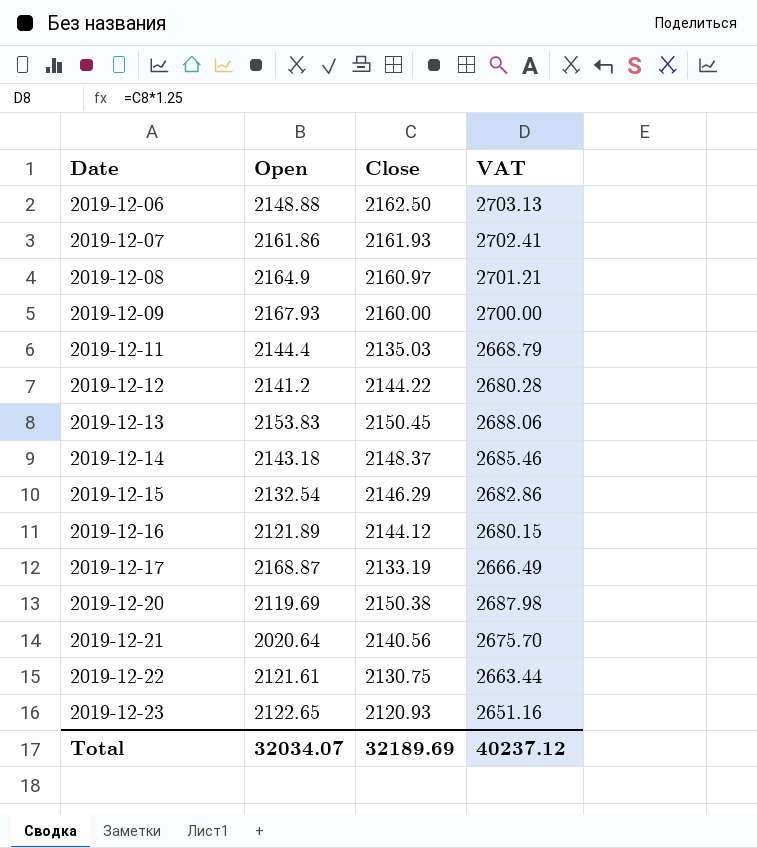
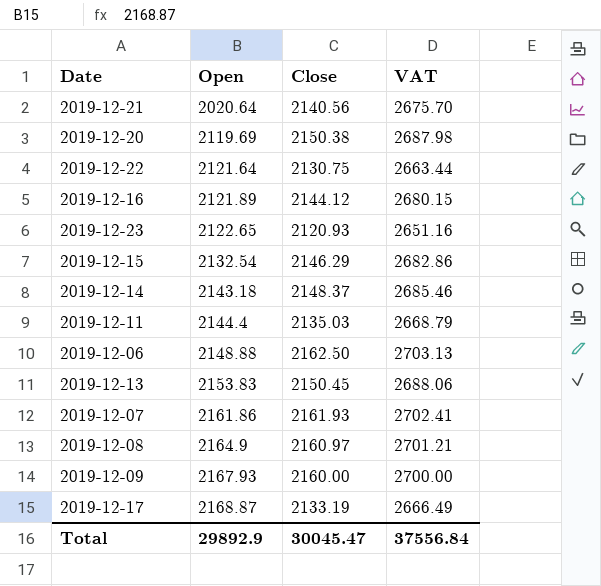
row order: Date ascending -> Open ascending
row 2019-12-12: 2141.2 | 2144.22 | 2680.28 -> none
2019-12-22 | Open: 2121.61 -> 2121.64
Total | Open: 32034.07 -> 29892.9
Total | Close: 32189.69 -> 30045.47
Total | VAT: 40237.12 -> 37556.84

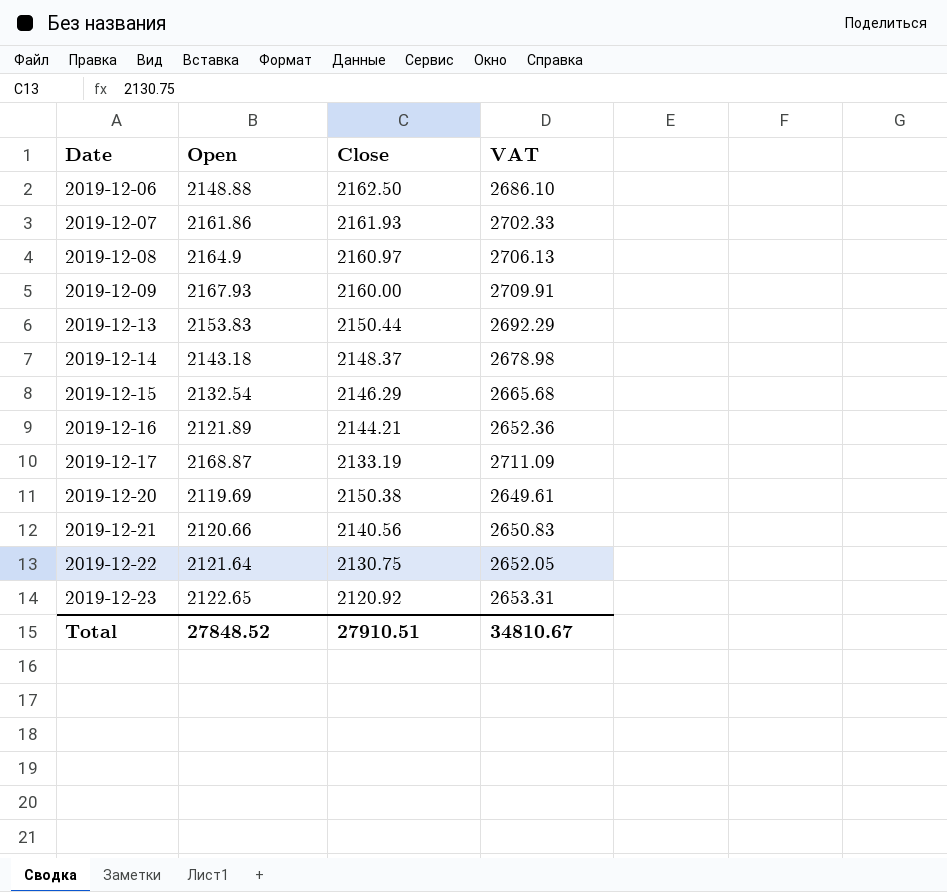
row order: Open ascending -> Date ascending
column VAT | formula: [Close] * 1.25 -> [Open] * 1.25
row 2019-12-11: 2144.4 | 2135.03 | 2668.79 -> none
2019-12-13 | Close: 2150.45 -> 2150.44
2019-12-16 | Close: 2144.12 -> 2144.21
2019-12-21 | Open: 2020.64 -> 2120.66
2019-12-23 | Close: 2120.93 -> 2120.92
Total | Open: 29892.9 -> 27848.52
Total | Close: 30045.47 -> 27910.51
Total | VAT: 37556.84 -> 34810.67

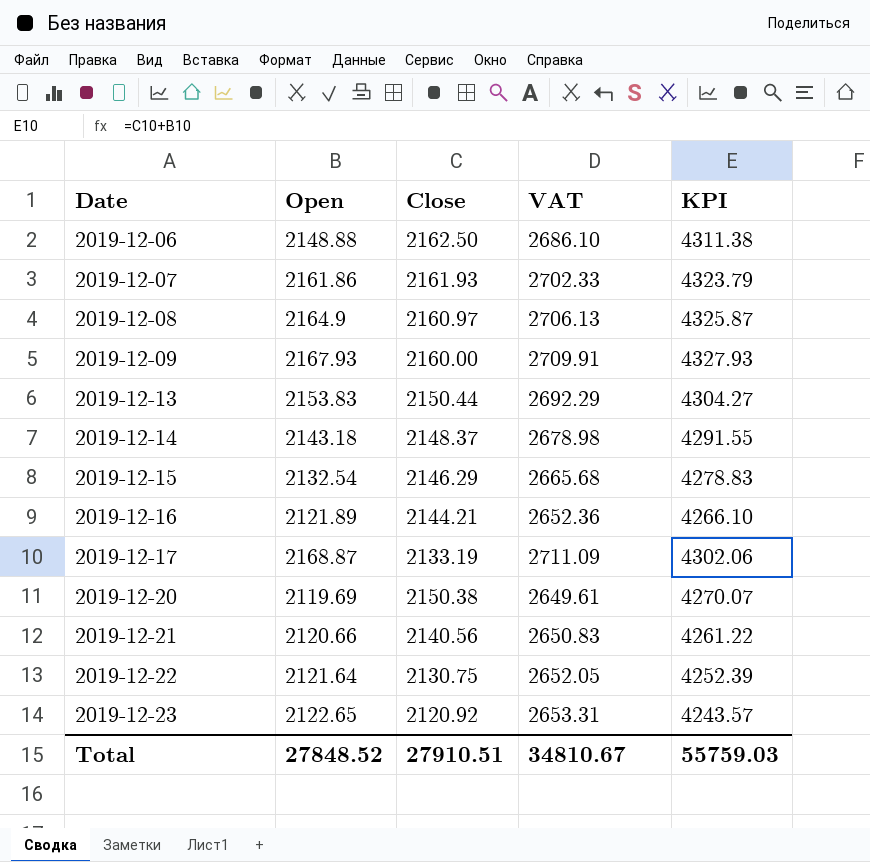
column KPI | formula: none -> [Open] + [Close]

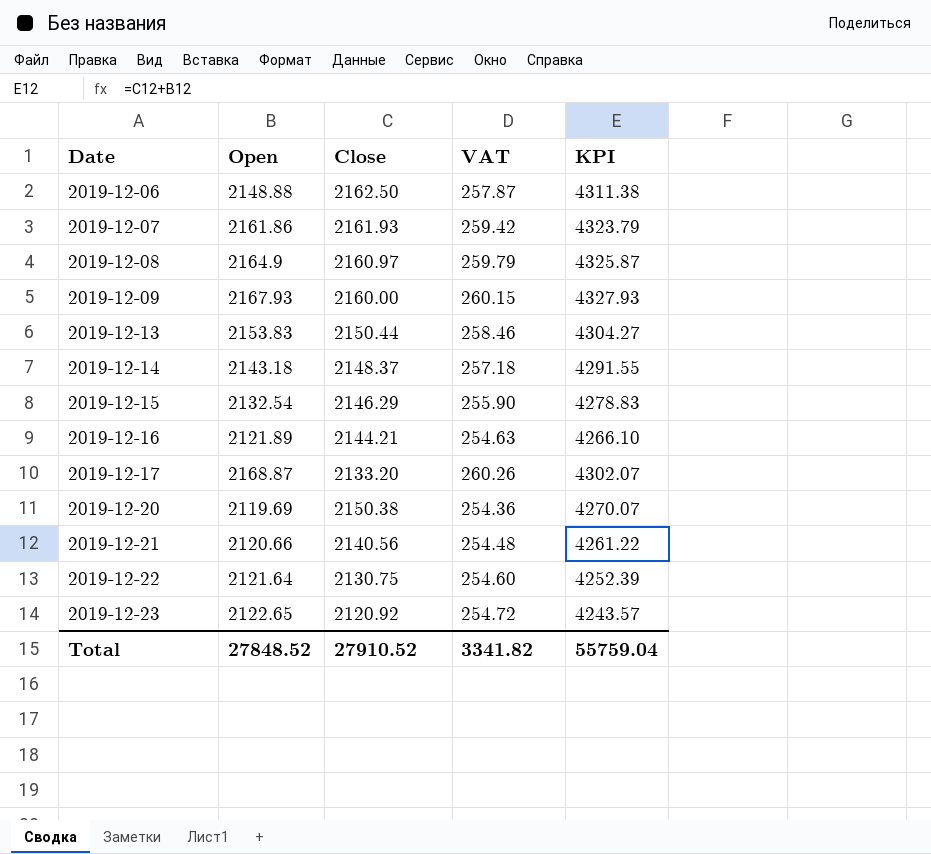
column VAT | formula: [Open] * 1.25 -> [Open] * 0.12
2019-12-17 | Close: 2133.19 -> 2133.20
2019-12-17 | KPI: 4302.06 -> 4302.07
Total | Close: 27910.51 -> 27910.52
Total | VAT: 34810.67 -> 3341.82
Total | KPI: 55759.03 -> 55759.04

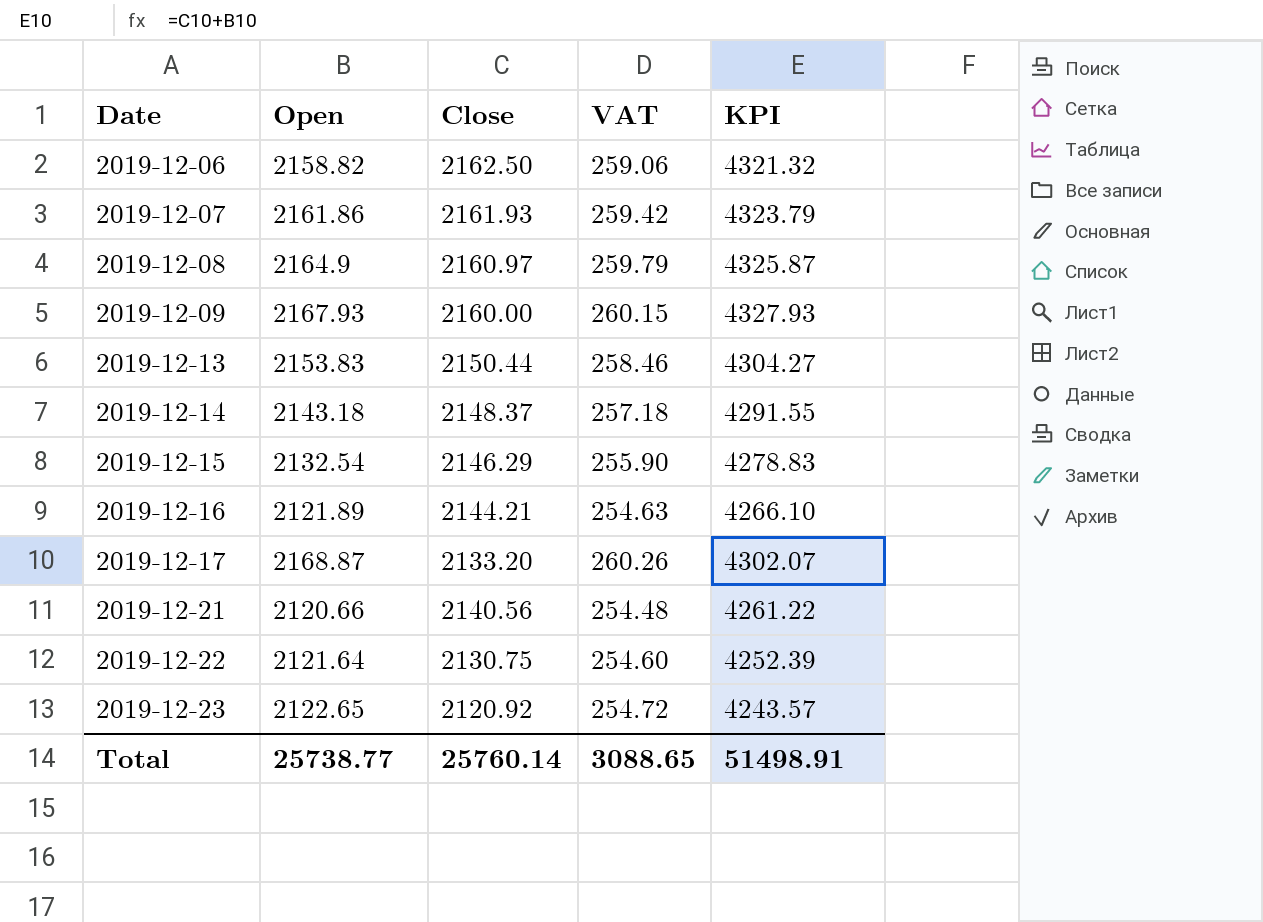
row 2019-12-20: 2119.69 | 2150.38 | 254.36 | 4270.07 -> none
2019-12-06 | Open: 2148.88 -> 2158.82
2019-12-06 | VAT: 257.87 -> 259.06
2019-12-06 | KPI: 4311.38 -> 4321.32
Total | Open: 27848.52 -> 25738.77
Total | Close: 27910.52 -> 25760.14
Total | VAT: 3341.82 -> 3088.65
Total | KPI: 55759.04 -> 51498.91

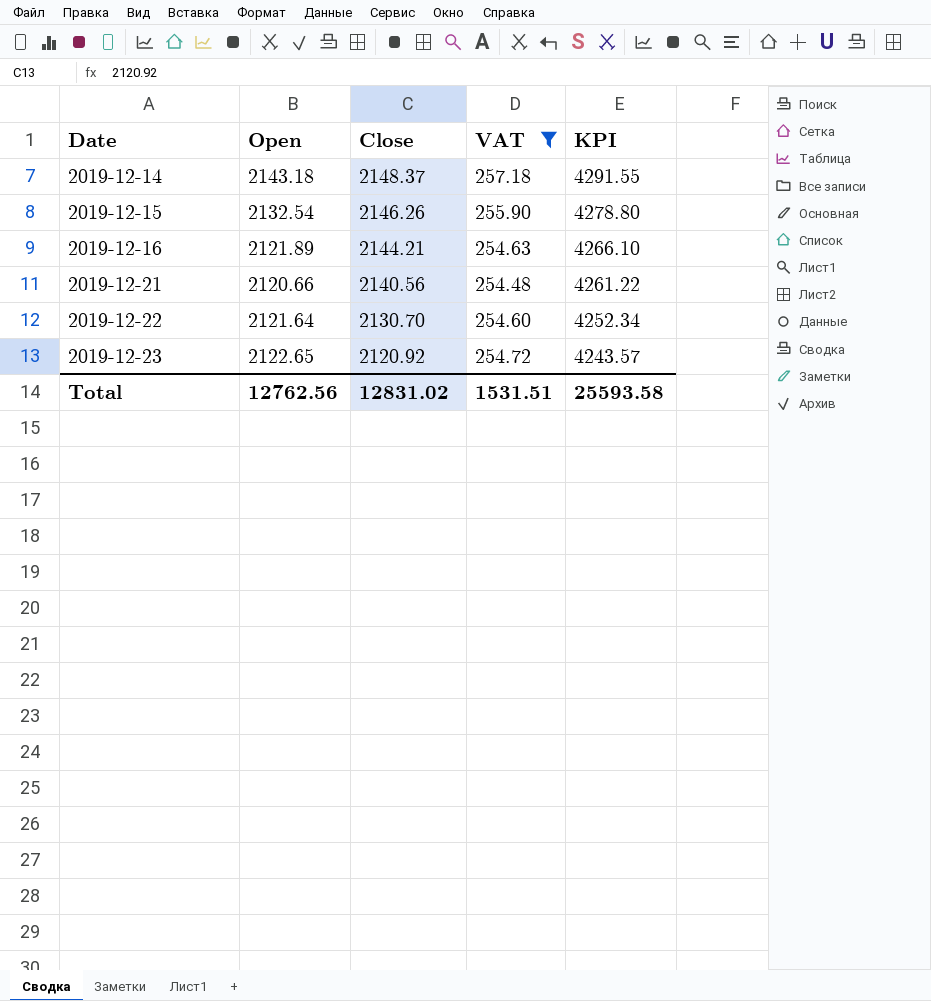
filter: none -> VAT <= 257.18
2019-12-15 | Close: 2146.29 -> 2146.26
2019-12-15 | KPI: 4278.83 -> 4278.80
2019-12-22 | Close: 2130.75 -> 2130.70
2019-12-22 | KPI: 4252.39 -> 4252.34
Total | Open: 25738.77 -> 12762.56
Total | Close: 25760.14 -> 12831.02
Total | VAT: 3088.65 -> 1531.51
Total | KPI: 51498.91 -> 25593.58

